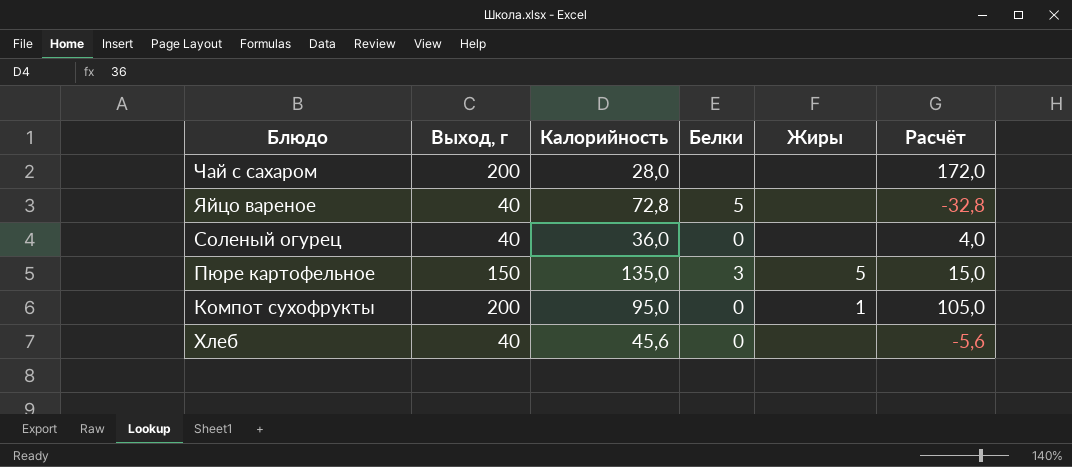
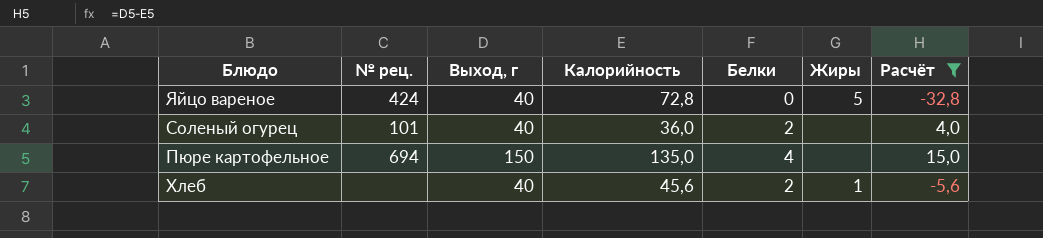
filter: none -> Расчёт <= 15,0
column № рец. | position: none -> 2
Яйцо вареное | Белки: 5 -> 0
Яйцо вареное | Жиры: none -> 5
Соленый огурец | Белки: 0 -> 2
Пюре картофельное | Белки: 3 -> 4
Пюре картофельное | Жиры: 5 -> none
Хлеб | Белки: 0 -> 2
Хлеб | Жиры: none -> 1

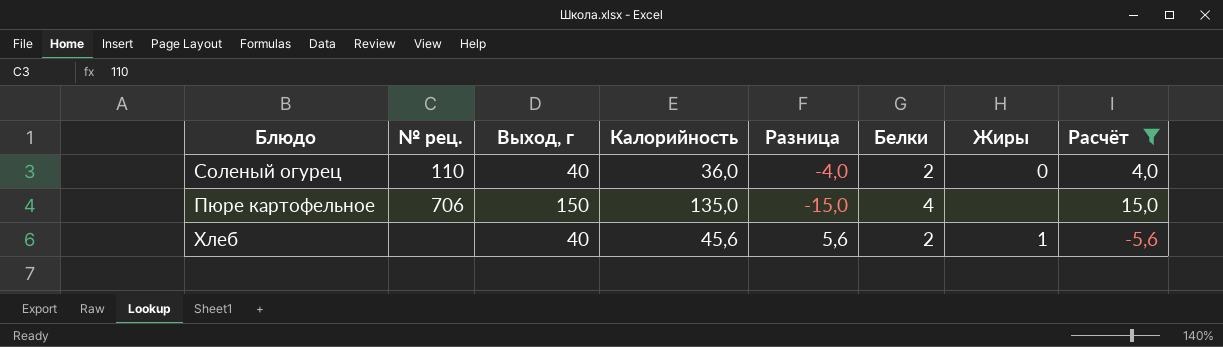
column Разница | formula: none -> [Калорийность] - [Выход, г]
row Яйцо вареное: 424 | 40 | 72,8 | 0 | 5 | -32,8 -> none
Соленый огурец | № рец.: 101 -> 110
Соленый огурец | Жиры: none -> 0
Пюре картофельное | № рец.: 694 -> 706

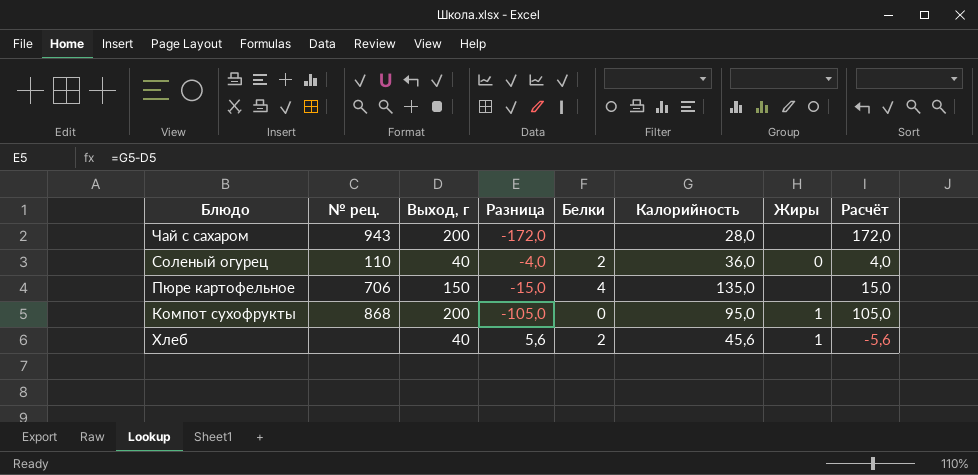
filter: Расчёт <= 15,0 -> none
column Калорийность | position: 4 -> 6

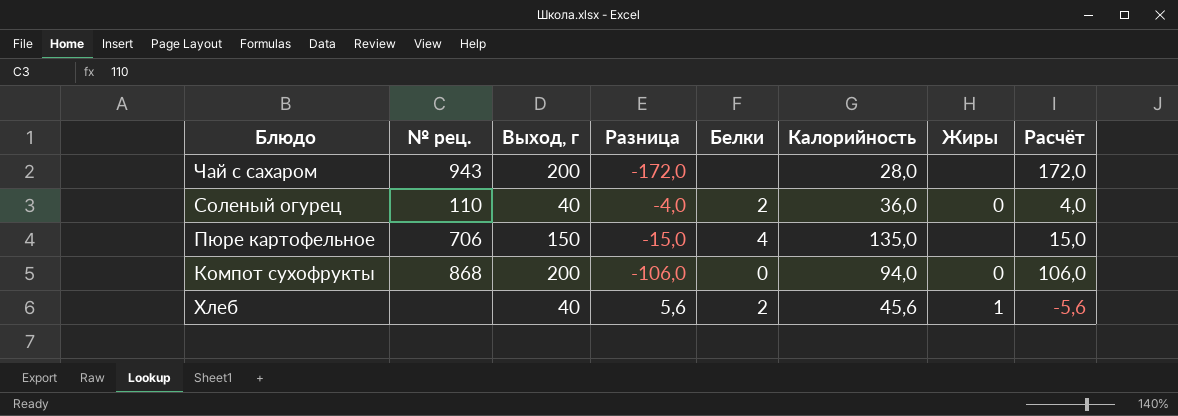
Компот сухофрукты | Разница: -105,0 -> -106,0
Компот сухофрукты | Калорийность: 95,0 -> 94,0
Компот сухофрукты | Жиры: 1 -> 0
Компот сухофрукты | Расчёт: 105,0 -> 106,0

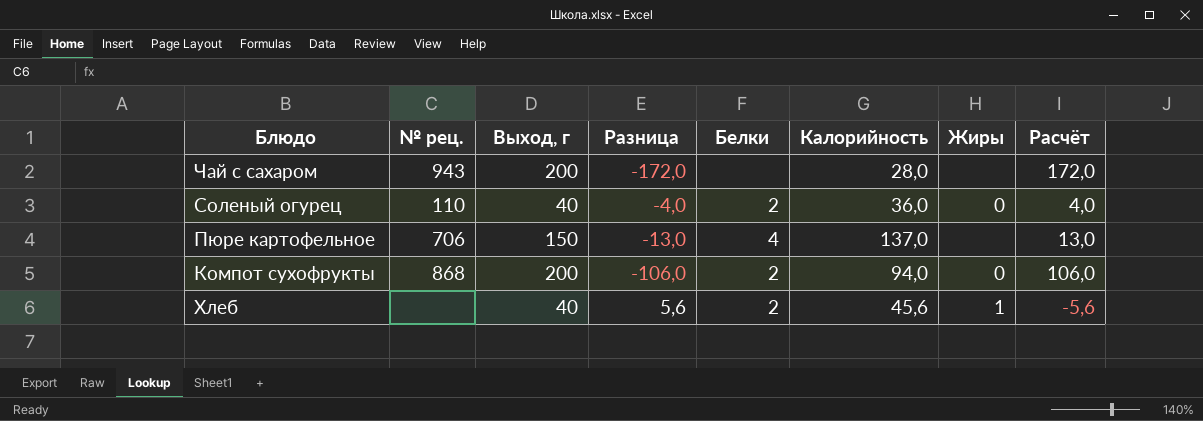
Пюре картофельное | Разница: -15,0 -> -13,0
Пюре картофельное | Калорийность: 135,0 -> 137,0
Пюре картофельное | Расчёт: 15,0 -> 13,0
Компот сухофрукты | Белки: 0 -> 2

